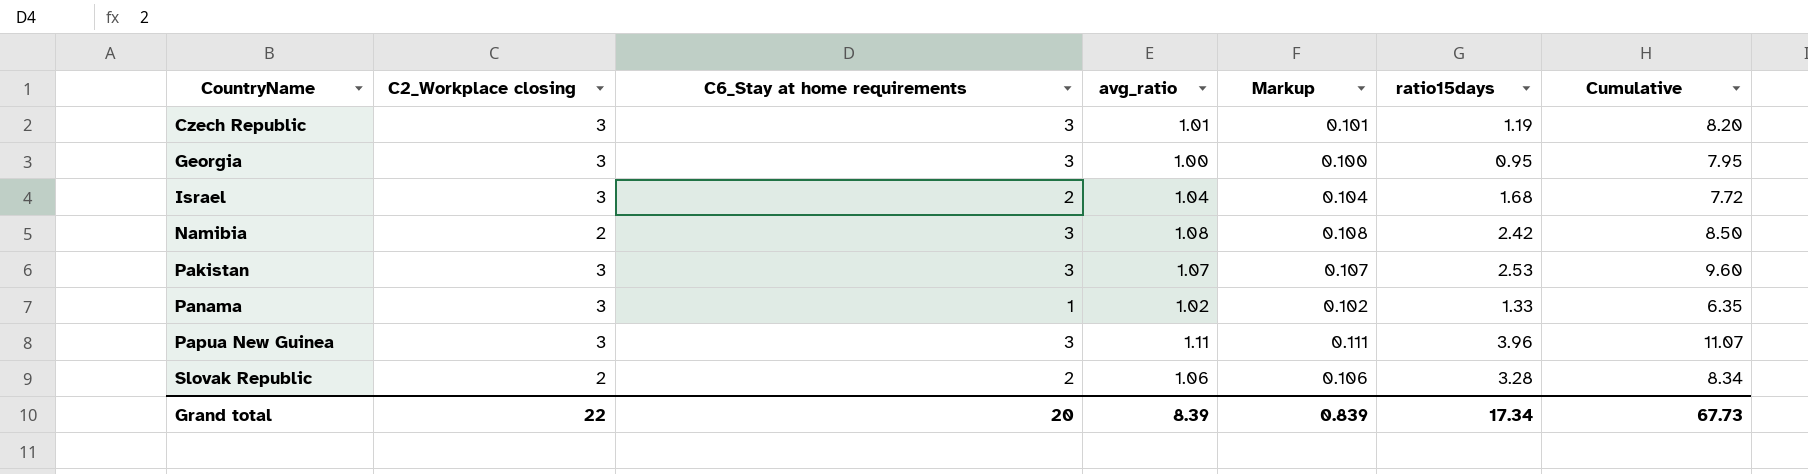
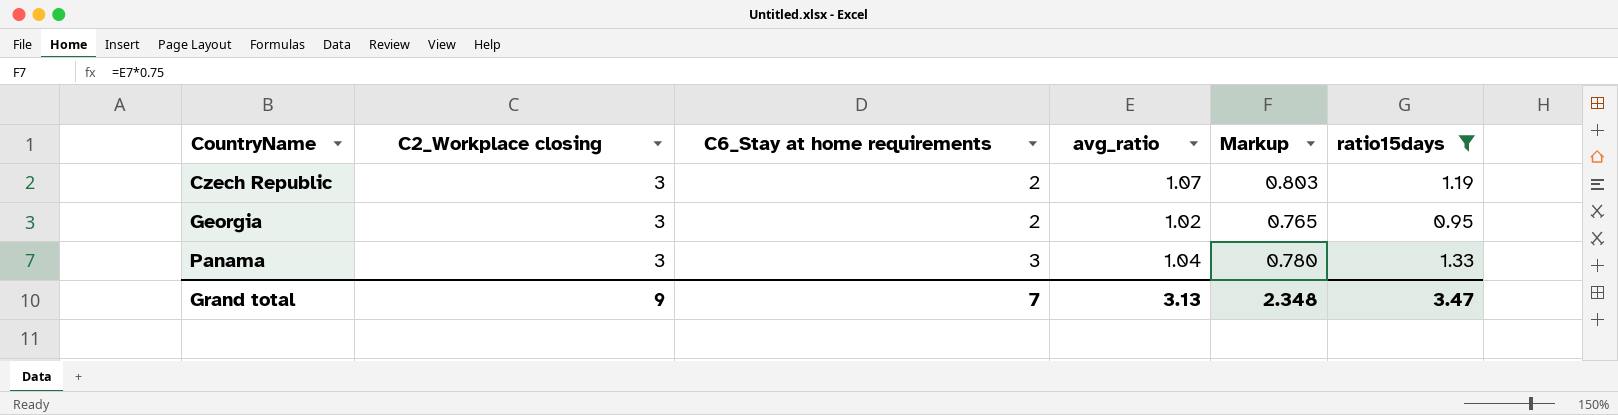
filter: none -> ratio15days <= 1.33
column Cumulative | formula: [C2_Workplace closing] + [C6_Stay at home requirements] + [avg_ratio] + [ratio15days] -> none
column Markup | formula: [avg_ratio] * 0.1 -> [avg_ratio] * 0.75
Czech Republic | C6_Stay at home requirements: 3 -> 2
Czech Republic | avg_ratio: 1.01 -> 1.07
Georgia | C6_Stay at home requirements: 3 -> 2
Georgia | avg_ratio: 1.00 -> 1.02
Panama | C6_Stay at home requirements: 1 -> 3
Panama | avg_ratio: 1.02 -> 1.04
Grand total | C2_Workplace closing: 22 -> 9
Grand total | C6_Stay at home requirements: 20 -> 7
Grand total | avg_ratio: 8.39 -> 3.13
Grand total | Markup: 0.839 -> 2.348
Grand total | ratio15days: 17.34 -> 3.47

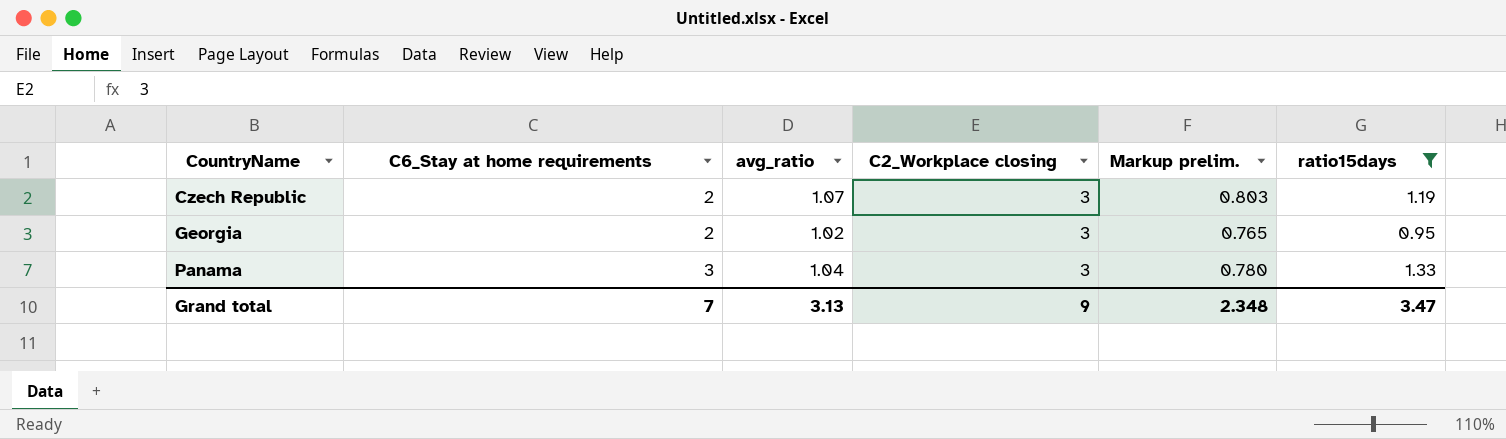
column C2_Workplace closing | position: 2 -> 4
column name: Markup -> Markup prelim.

